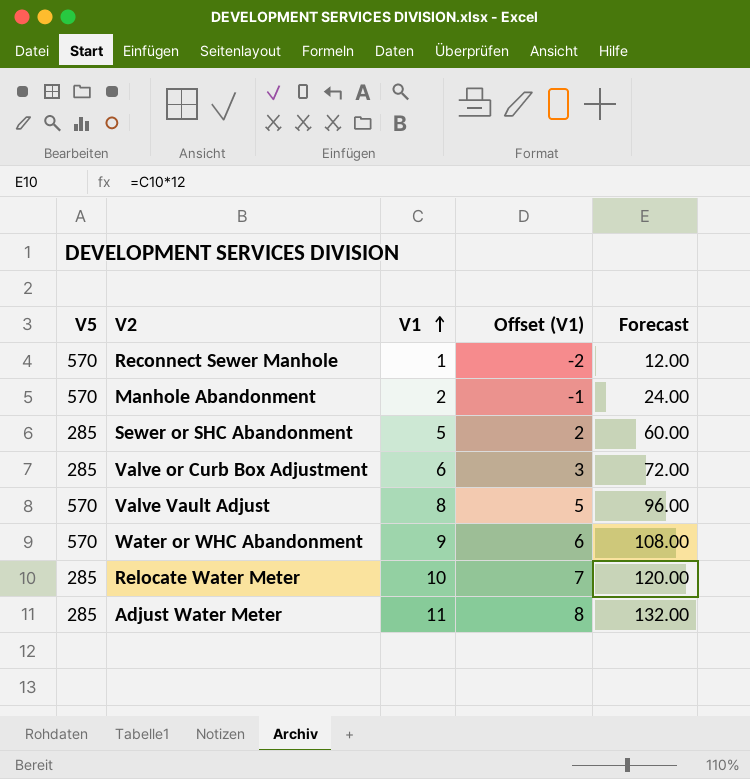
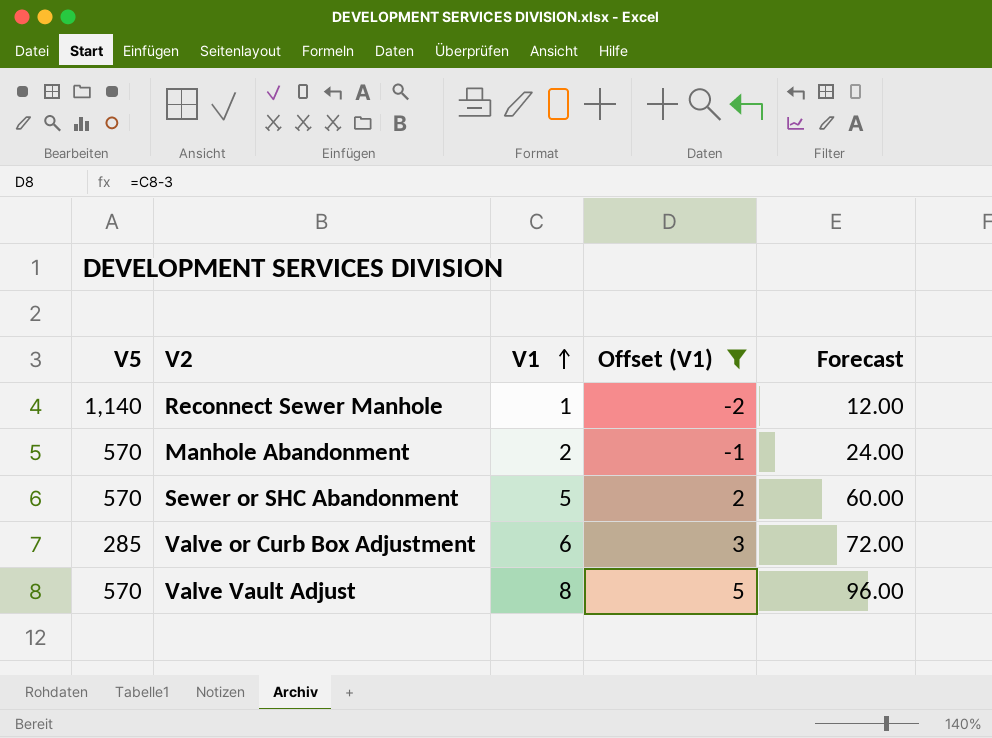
filter: none -> Offset (V1) <= 5
Reconnect Sewer Manhole | V5: 570 -> 1,140
Sewer or SHC Abandonment | V5: 285 -> 570

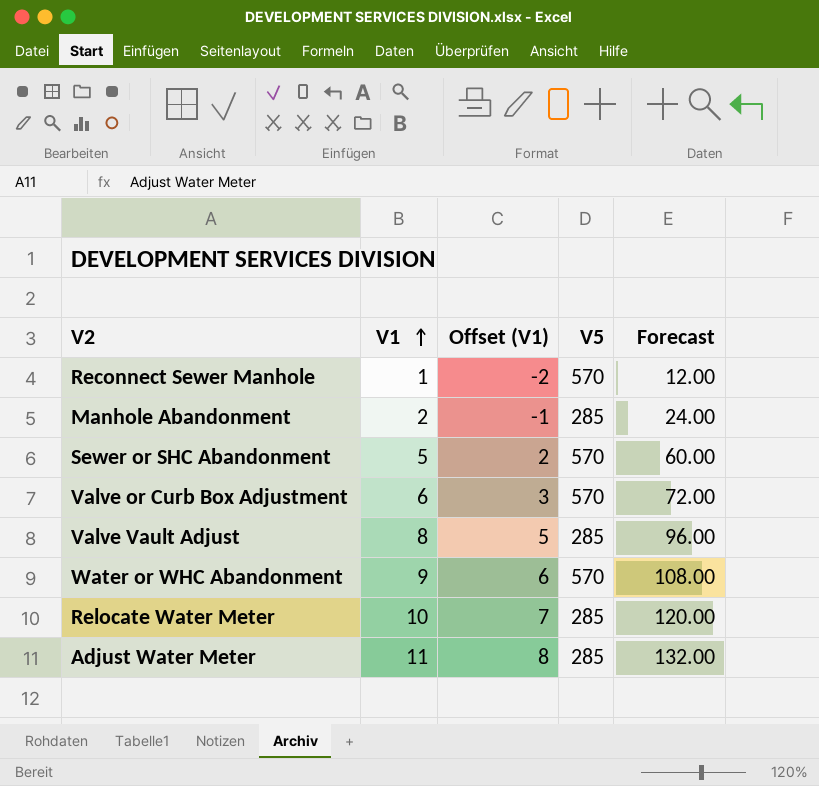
filter: Offset (V1) <= 5 -> none
column V5 | position: 1 -> 4
Reconnect Sewer Manhole | V5: 1,140 -> 570
Manhole Abandonment | V5: 570 -> 285
Valve or Curb Box Adjustment | V5: 285 -> 570
Valve Vault Adjust | V5: 570 -> 285

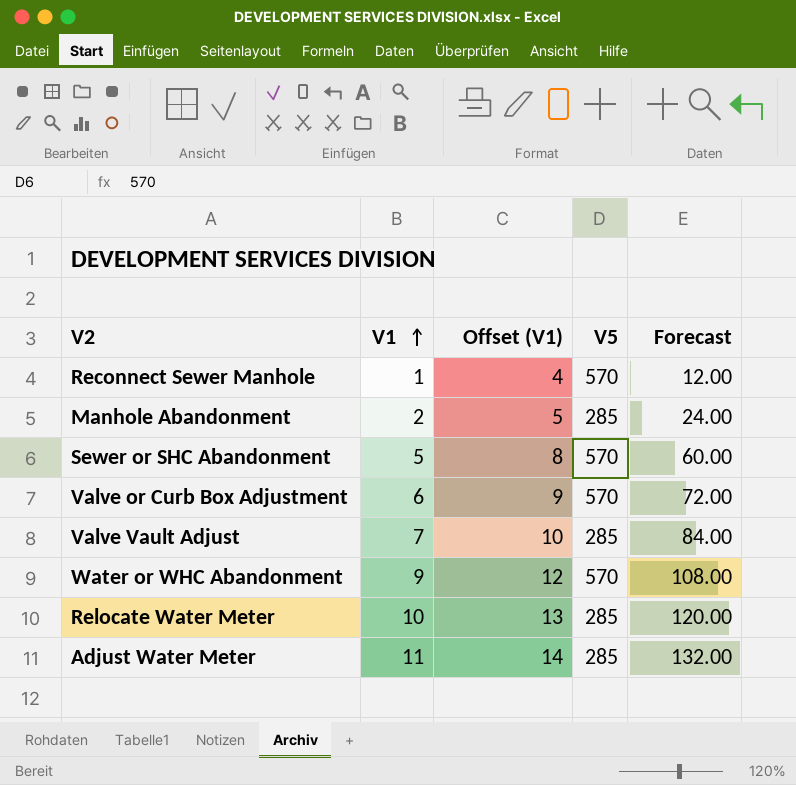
column Offset (V1) | formula: [V1] - 3 -> [V1] + 3
Valve Vault Adjust | V1: 8 -> 7
Valve Vault Adjust | Forecast: 96.00 -> 84.00

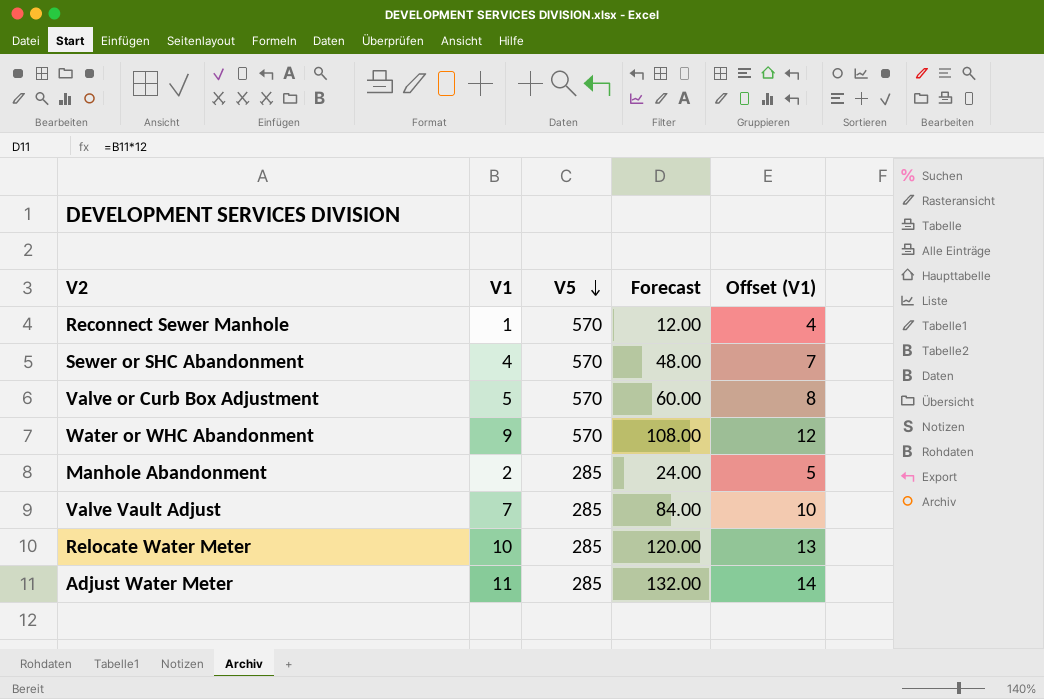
row order: V1 ascending -> V5 descending
column Offset (V1) | position: 3 -> 5
Sewer or SHC Abandonment | V1: 5 -> 4
Sewer or SHC Abandonment | Forecast: 60.00 -> 48.00
Sewer or SHC Abandonment | Offset (V1): 8 -> 7
Valve or Curb Box Adjustment | V1: 6 -> 5
Valve or Curb Box Adjustment | Forecast: 72.00 -> 60.00
Valve or Curb Box Adjustment | Offset (V1): 9 -> 8

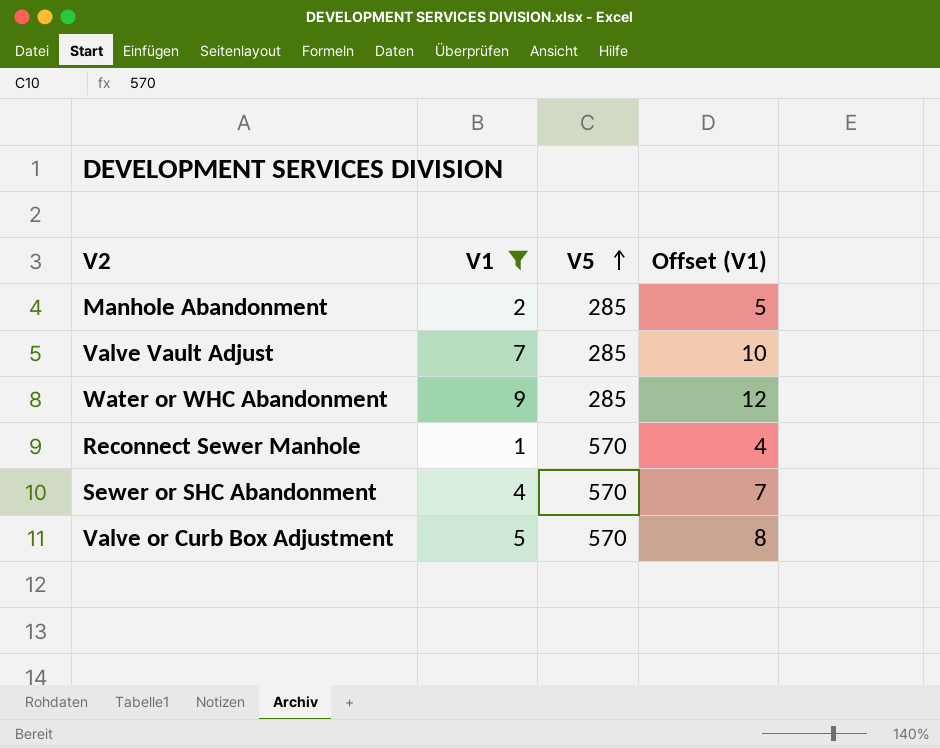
filter: none -> V1 <= 9
row order: V5 descending -> V5 ascending
column Forecast | formula: [V1] * 12 -> none
Water or WHC Abandonment | V5: 570 -> 285

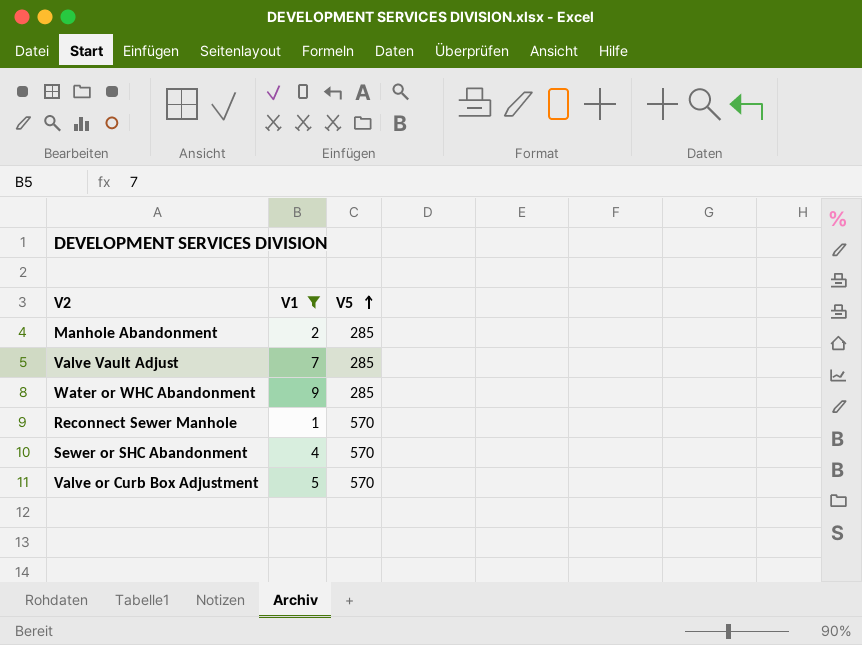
column Offset (V1) | formula: [V1] + 3 -> none

